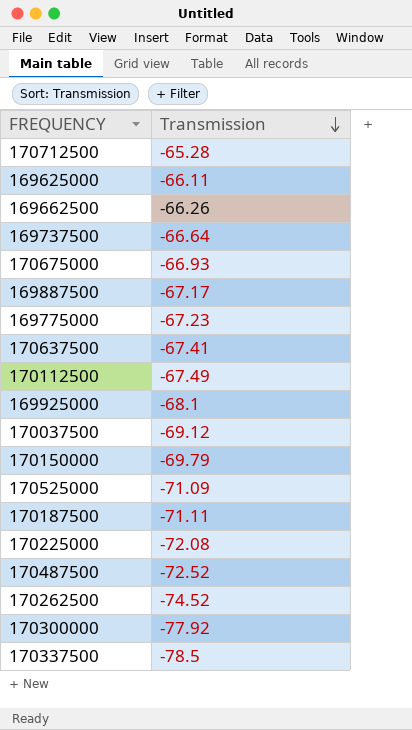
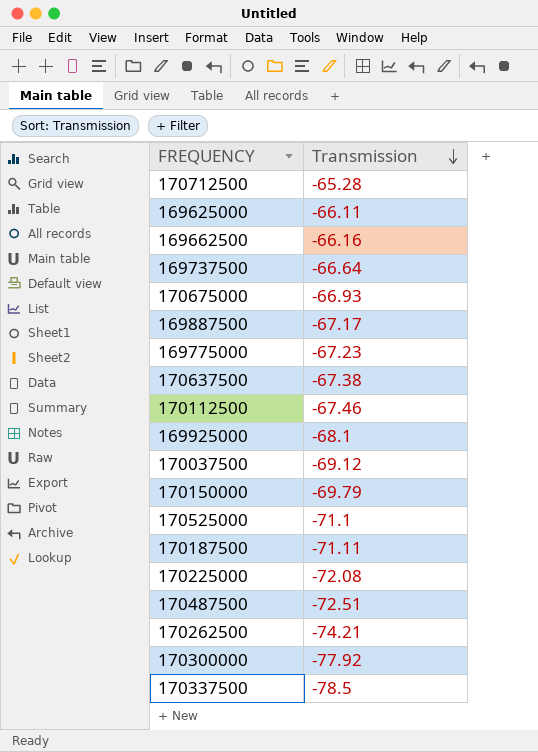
169662500 | Transmission: -66.26 -> -66.16
170637500 | Transmission: -67.41 -> -67.38
170112500 | Transmission: -67.49 -> -67.46
170525000 | Transmission: -71.09 -> -71.1
170487500 | Transmission: -72.52 -> -72.51
170262500 | Transmission: -74.52 -> -74.21

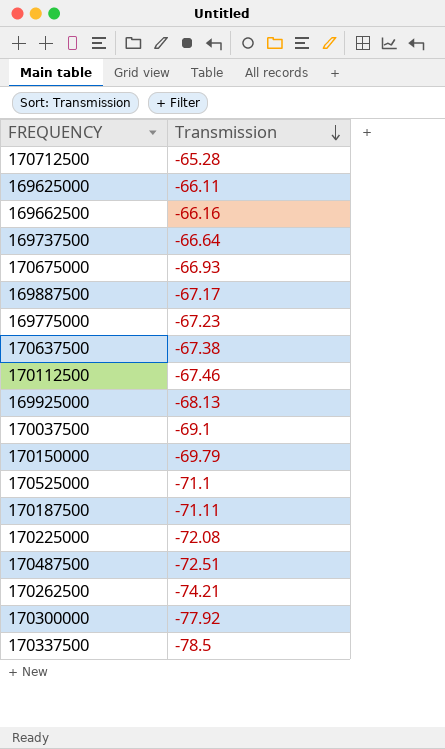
169925000 | Transmission: -68.1 -> -68.13
170037500 | Transmission: -69.12 -> -69.1

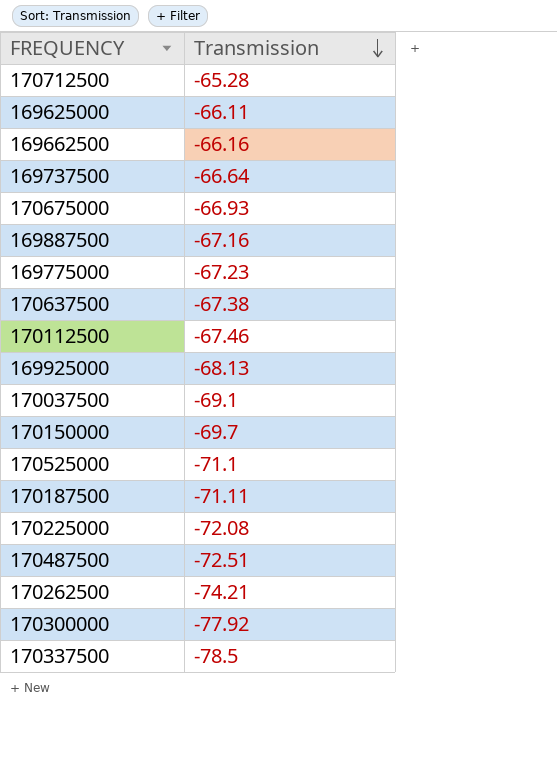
169887500 | Transmission: -67.17 -> -67.16
170150000 | Transmission: -69.79 -> -69.7

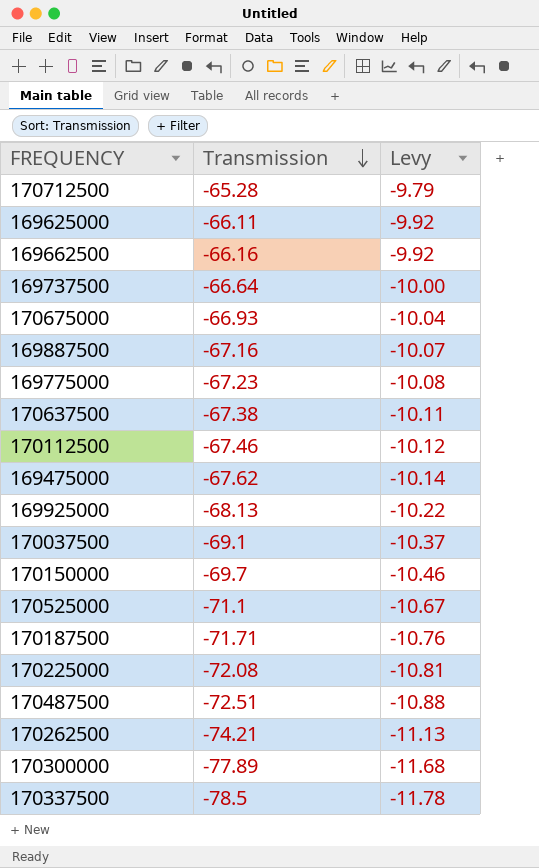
column Levy | formula: none -> [Transmission] * 0.15
row 169475000: none -> -67.62 | -10.14
170187500 | Transmission: -71.11 -> -71.71
170300000 | Transmission: -77.92 -> -77.89

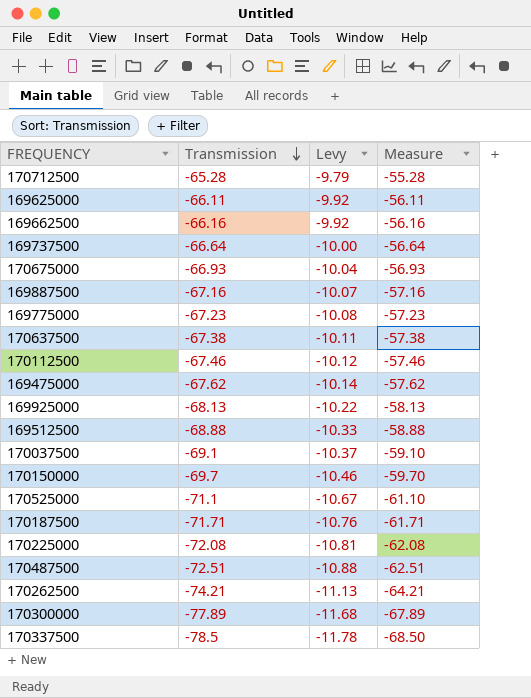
column Measure | formula: none -> [Transmission] + 10
row 169512500: none -> -68.88 | -10.33 | -58.88

